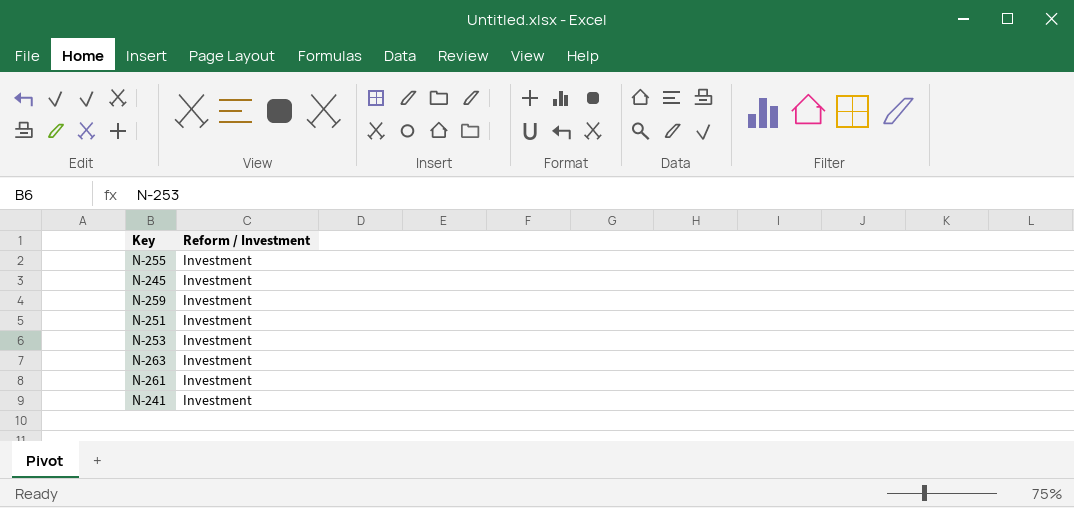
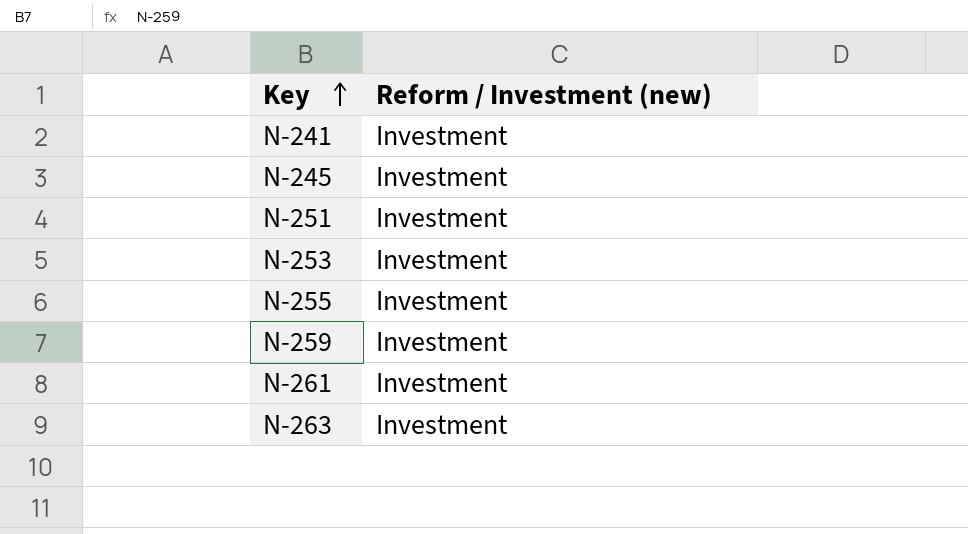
row order: none -> Key ascending
column name: Reform / Investment -> Reform / Investment (new)

